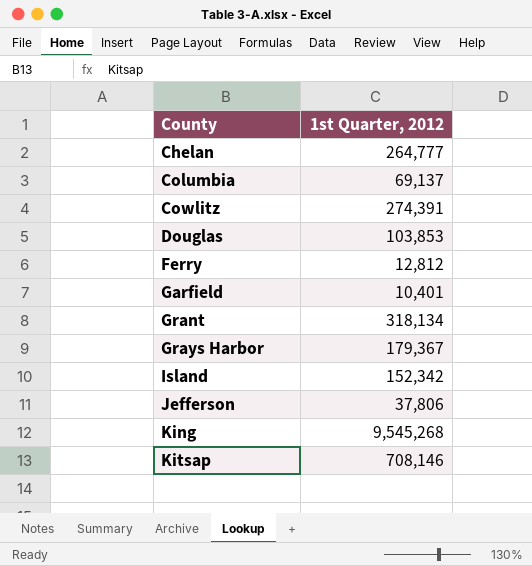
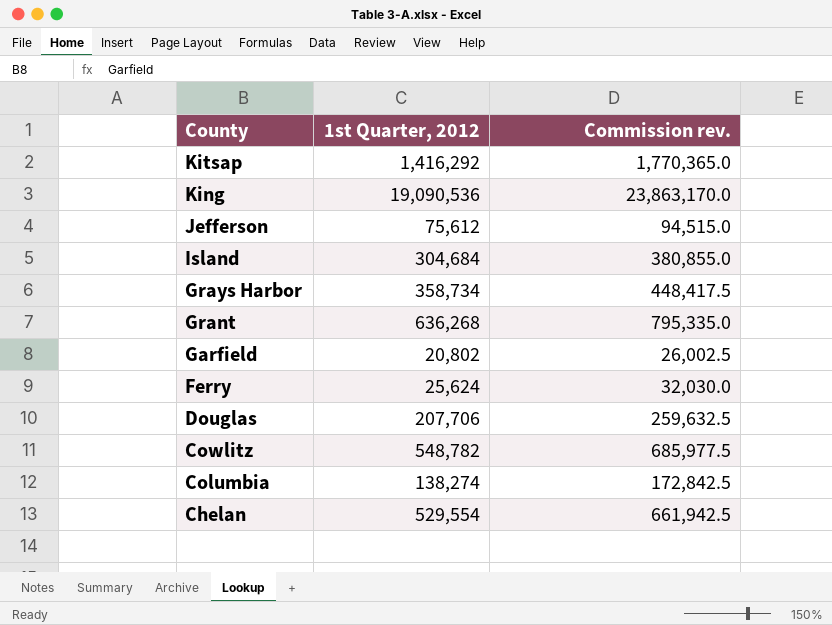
row order: County ascending -> County descending
column Commission rev. | formula: none -> [1st Quarter, 2012] * 1.25
Kitsap | 1st Quarter, 2012: 708,146 -> 1,416,292
King | 1st Quarter, 2012: 9,545,268 -> 19,090,536
Jefferson | 1st Quarter, 2012: 37,806 -> 75,612
Island | 1st Quarter, 2012: 152,342 -> 304,684
Grays Harbor | 1st Quarter, 2012: 179,367 -> 358,734
Grant | 1st Quarter, 2012: 318,134 -> 636,268
Garfield | 1st Quarter, 2012: 10,401 -> 20,802
Ferry | 1st Quarter, 2012: 12,812 -> 25,624
Douglas | 1st Quarter, 2012: 103,853 -> 207,706
Cowlitz | 1st Quarter, 2012: 274,391 -> 548,782
Columbia | 1st Quarter, 2012: 69,137 -> 138,274
Chelan | 1st Quarter, 2012: 264,777 -> 529,554

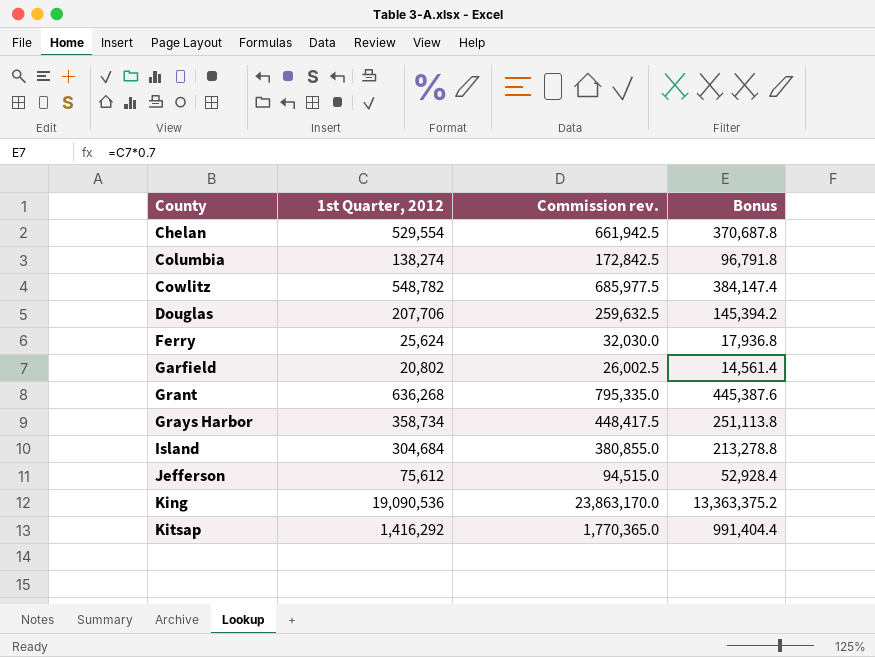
row order: County descending -> County ascending
column Bonus | formula: none -> [1st Quarter, 2012] * 0.7

